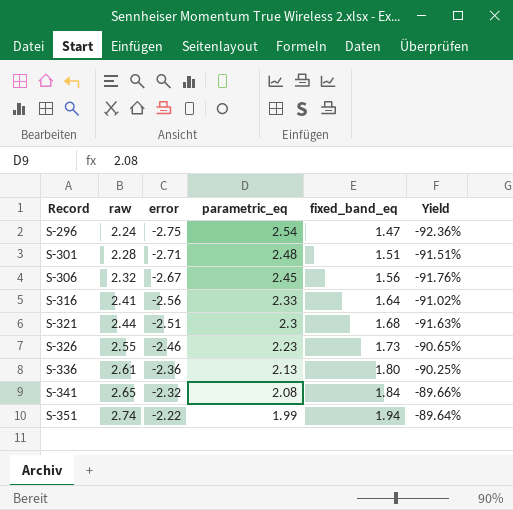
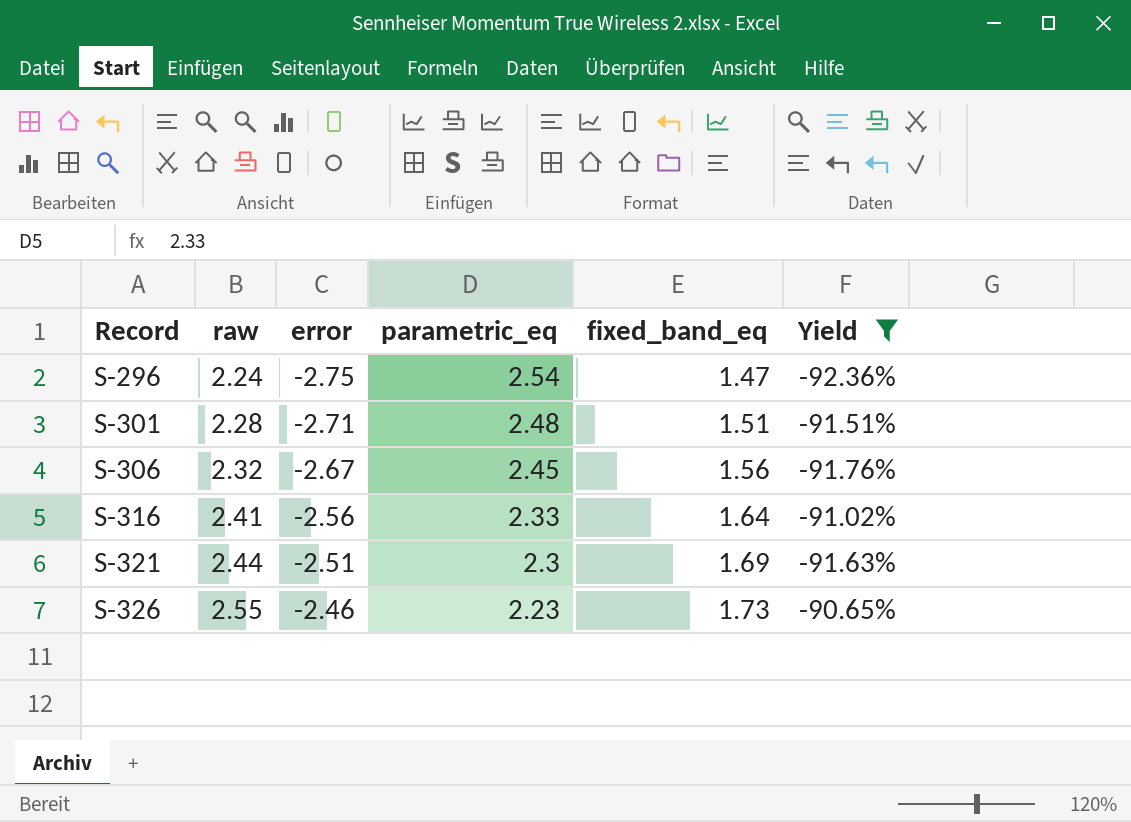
filter: none -> Yield <= -90.65%
S-321 | fixed_band_eq: 1.68 -> 1.69

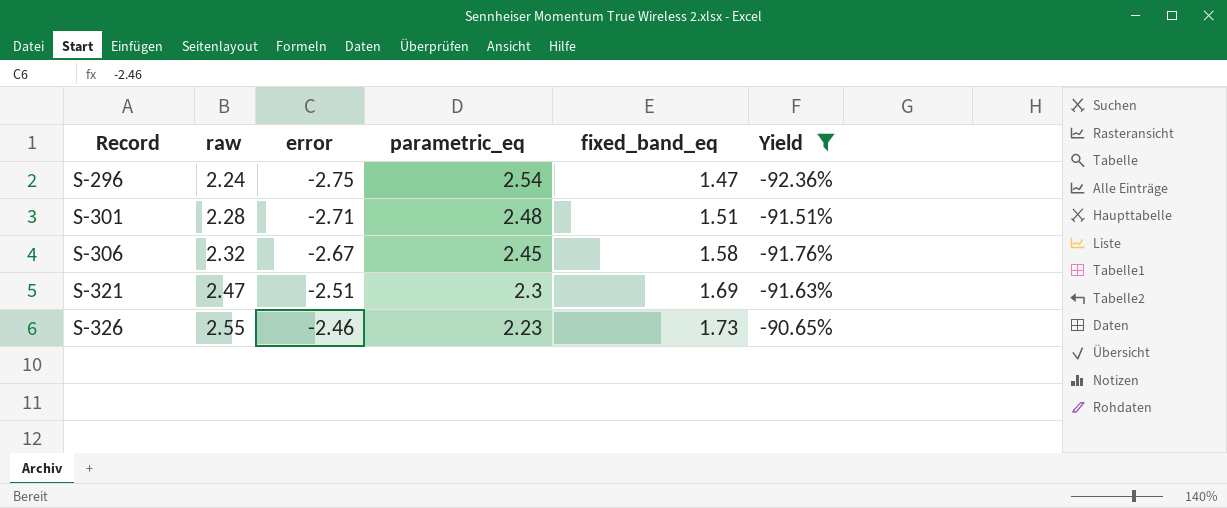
row S-316: 2.41 | -2.56 | 2.33 | 1.64 | -91.02% -> none
S-306 | fixed_band_eq: 1.56 -> 1.58
S-321 | raw: 2.44 -> 2.47

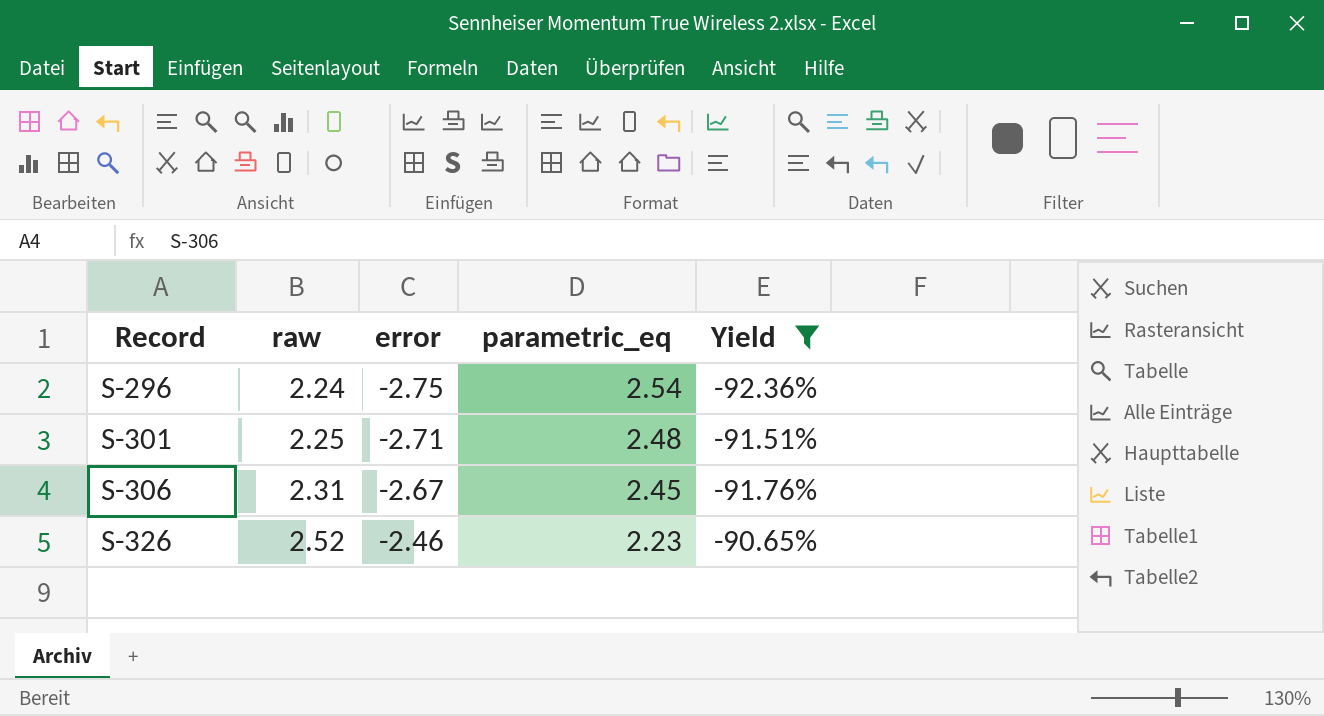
column fixed_band_eq | position: 5 -> none
row S-321: 2.47 | -2.51 | 2.3 | 1.69 | -91.63% -> none
S-301 | raw: 2.28 -> 2.25
S-306 | raw: 2.32 -> 2.31
S-326 | raw: 2.55 -> 2.52

